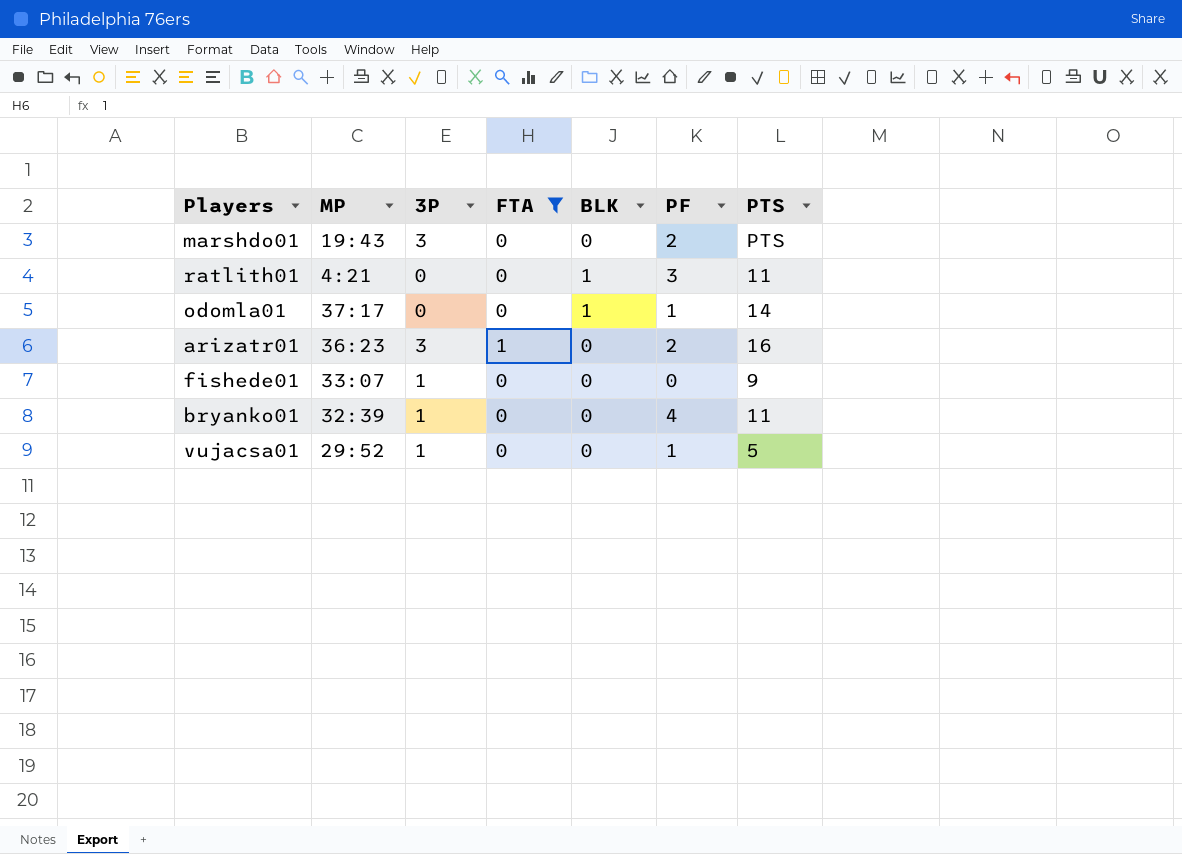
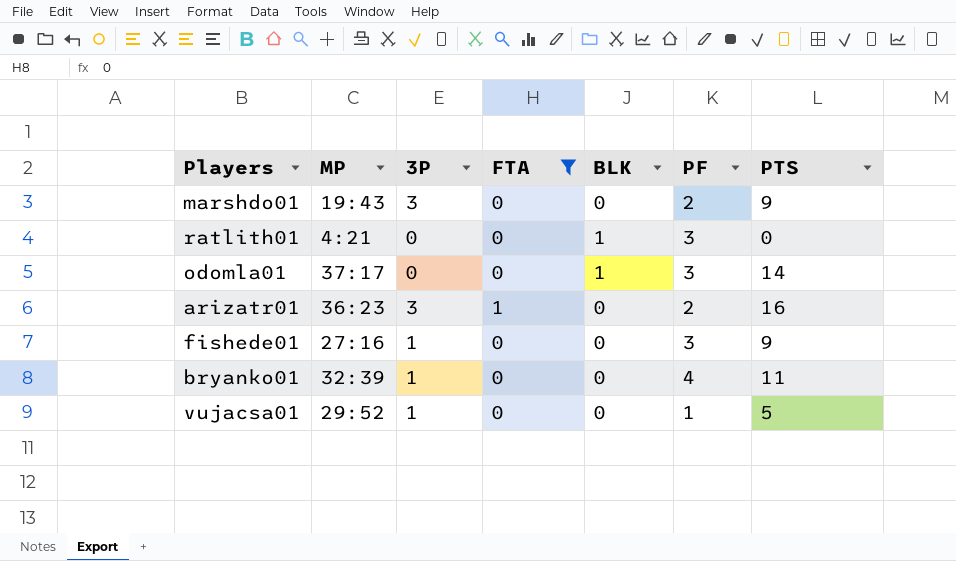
marshdo01 | PTS: PTS -> 9
ratlith01 | PTS: 11 -> 0
odomla01 | PF: 1 -> 3
fishede01 | MP: 33:07 -> 27:16
fishede01 | PF: 0 -> 3

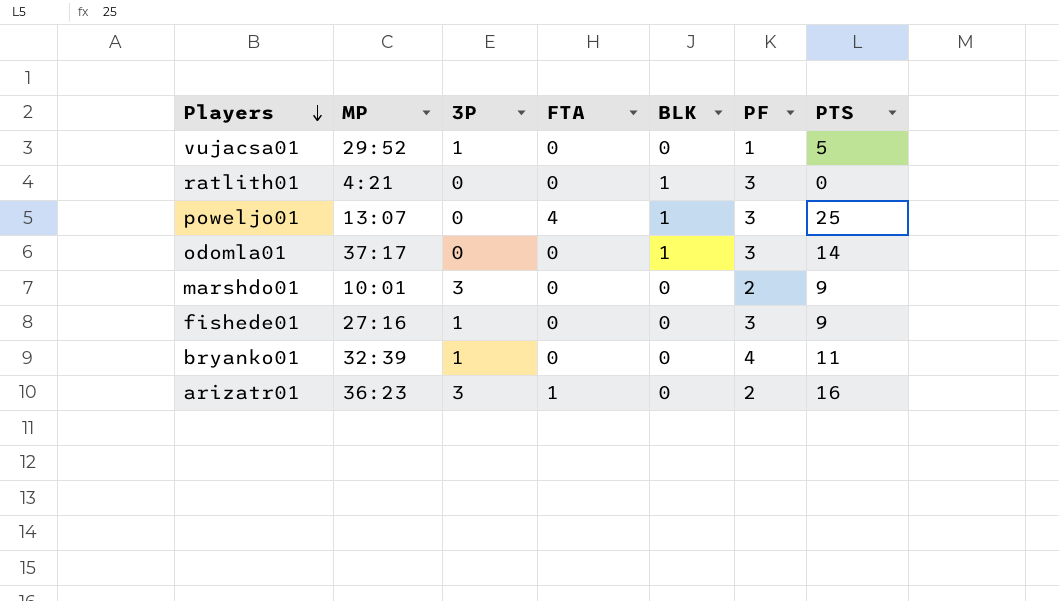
filter: FTA != 4 -> none
row order: none -> Players descending
marshdo01 | MP: 19:43 -> 10:01

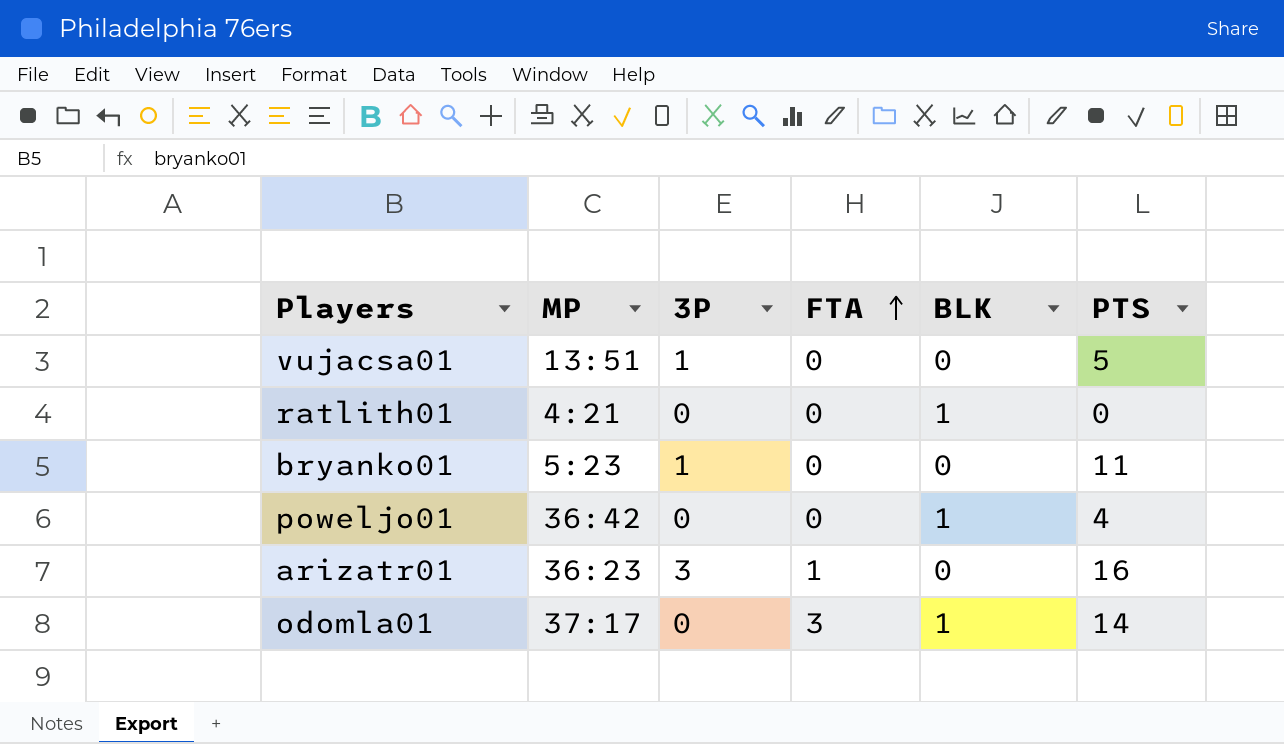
row order: Players descending -> FTA ascending
column PF | position: 6 -> none
row marshdo01: 10:01 | 3 | 0 | 0 | 2 | 9 -> none
row fishede01: 27:16 | 1 | 0 | 0 | 3 | 9 -> none
vujacsa01 | MP: 29:52 -> 13:51
bryanko01 | MP: 32:39 -> 5:23
poweljo01 | MP: 13:07 -> 36:42
poweljo01 | FTA: 4 -> 0
poweljo01 | PTS: 25 -> 4
odomla01 | FTA: 0 -> 3

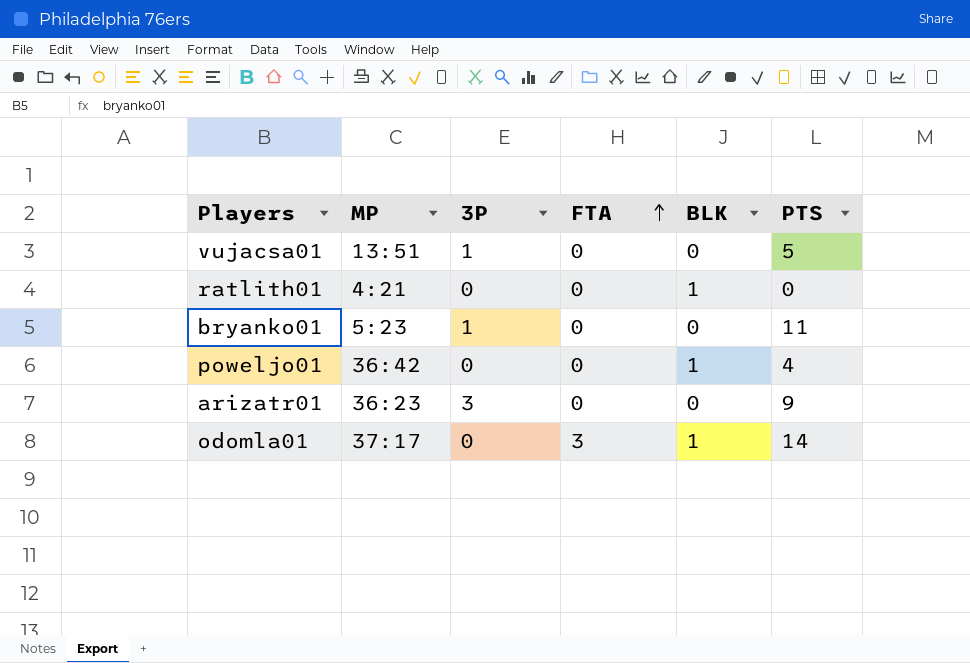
arizatr01 | FTA: 1 -> 0
arizatr01 | PTS: 16 -> 9

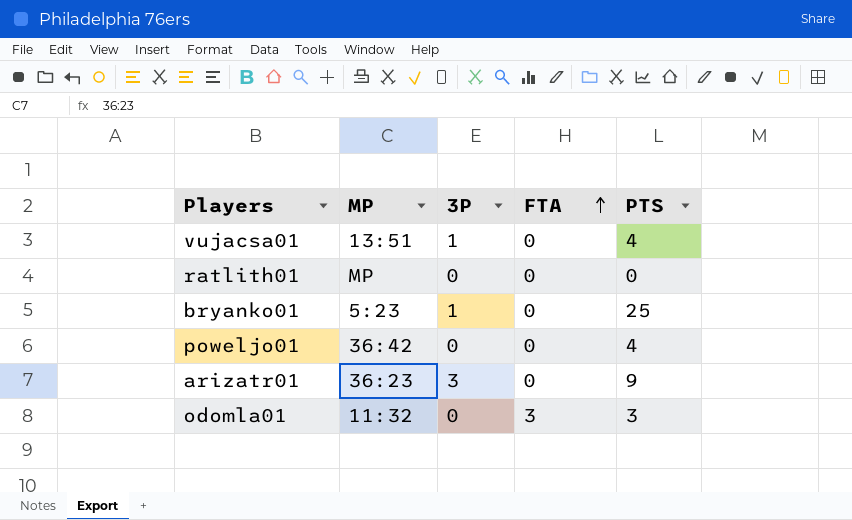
column BLK | position: 5 -> none
vujacsa01 | PTS: 5 -> 4
ratlith01 | MP: 4:21 -> MP
bryanko01 | PTS: 11 -> 25
odomla01 | MP: 37:17 -> 11:32
odomla01 | PTS: 14 -> 3

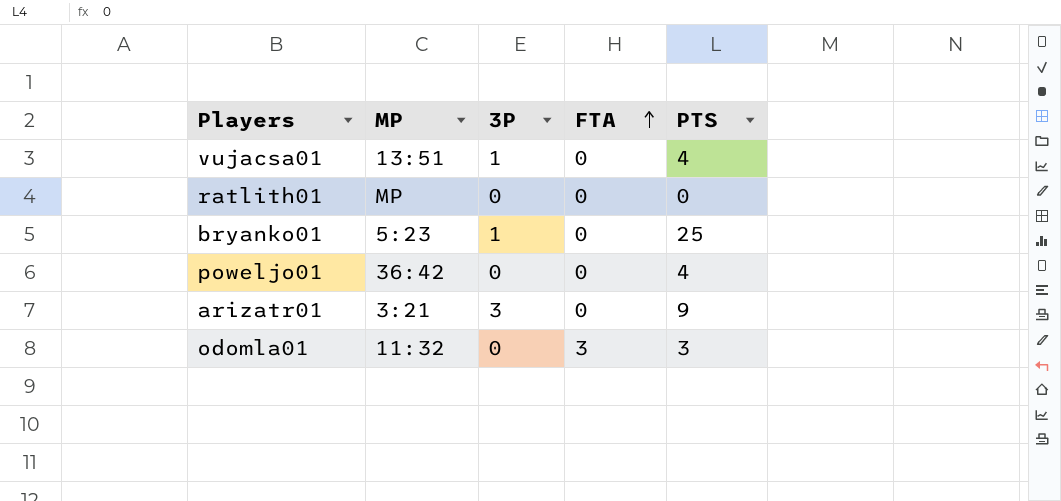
arizatr01 | MP: 36:23 -> 3:21

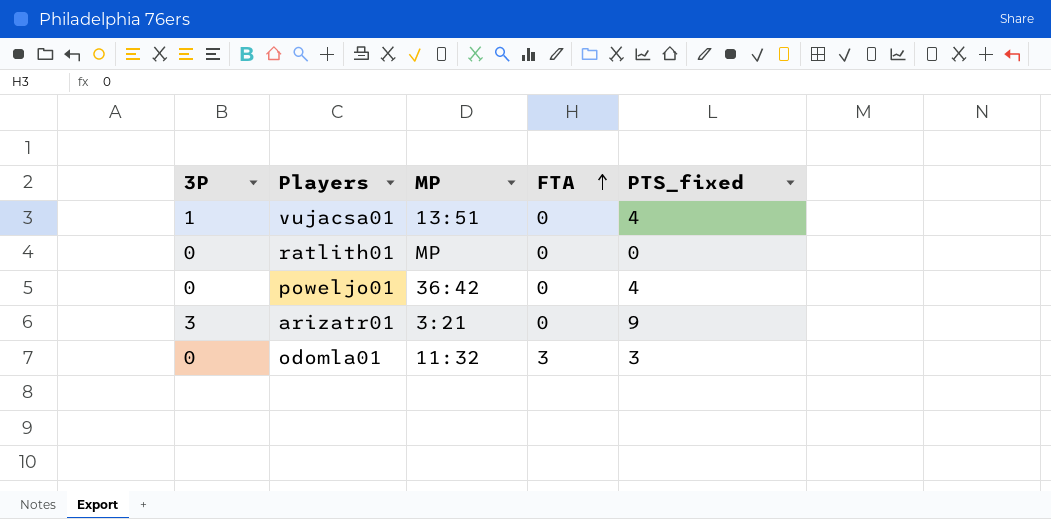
column 3P | position: 3 -> 1
column name: PTS -> PTS_fixed
row bryanko01: 5:23 | 1 | 0 | 25 -> none

